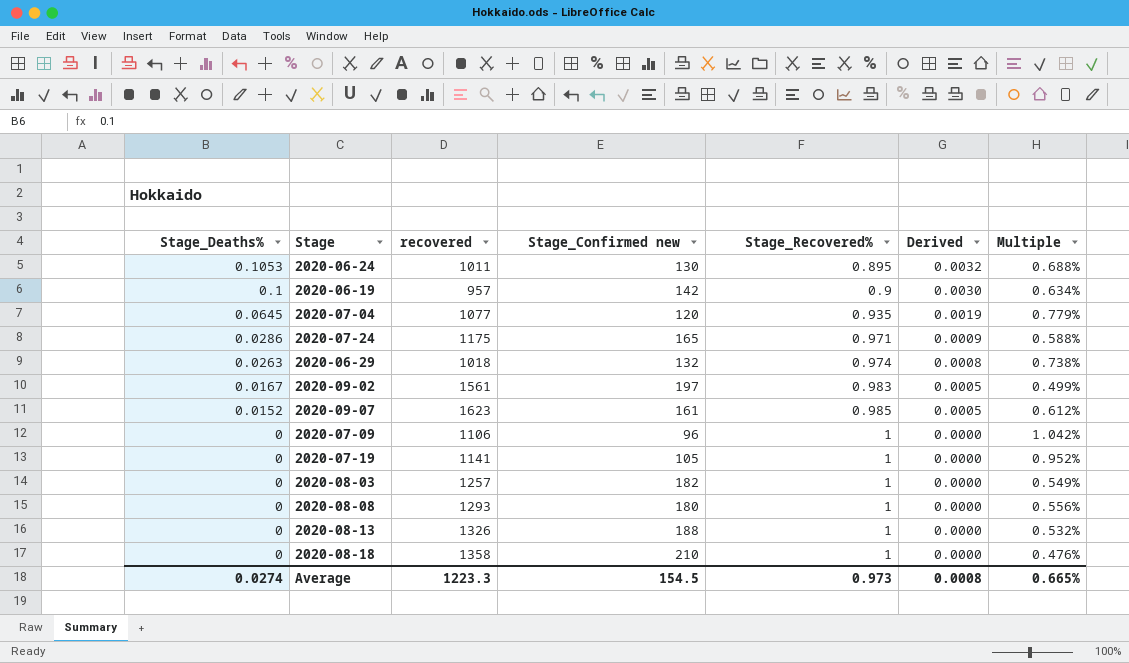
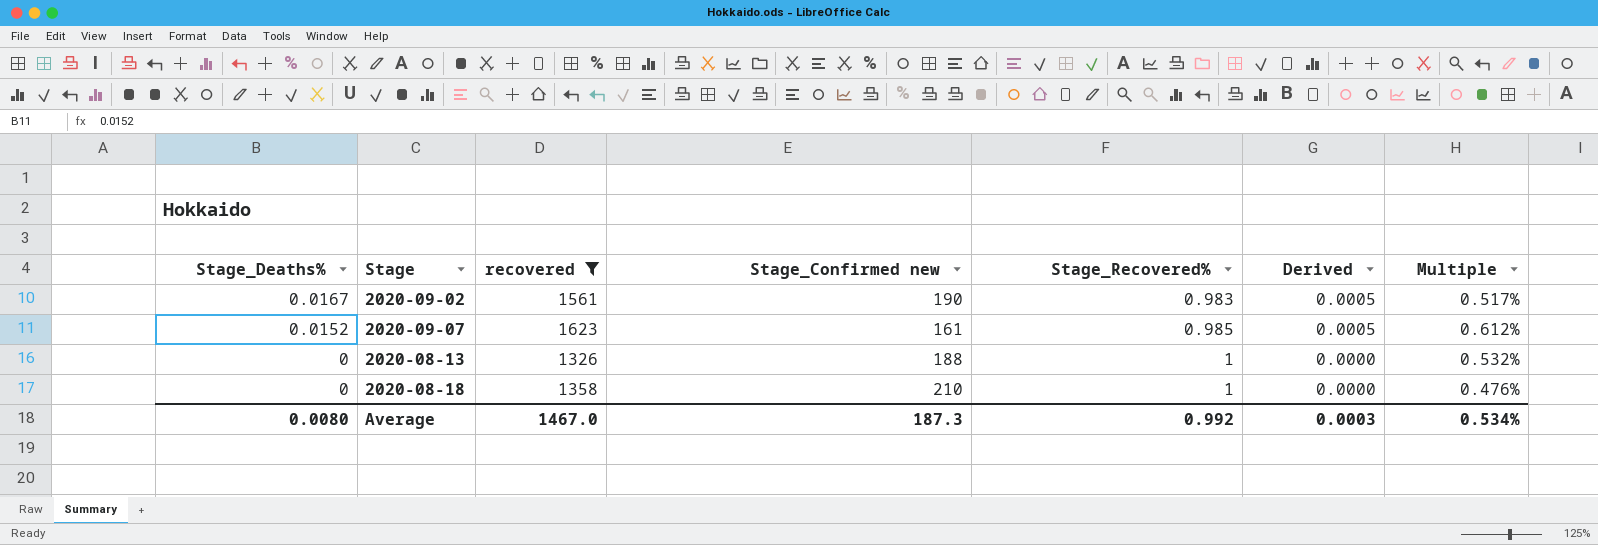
filter: none -> recovered >= 1326
2020-09-02 | Stage_Confirmed new: 197 -> 190
2020-09-02 | Multiple: 0.499% -> 0.517%
Average | Stage_Deaths%: 0.0274 -> 0.0080
Average | recovered: 1223.3 -> 1467.0
Average | Stage_Confirmed new: 154.5 -> 187.3
Average | Stage_Recovered%: 0.973 -> 0.992
Average | Derived: 0.0008 -> 0.0003
Average | Multiple: 0.665% -> 0.534%

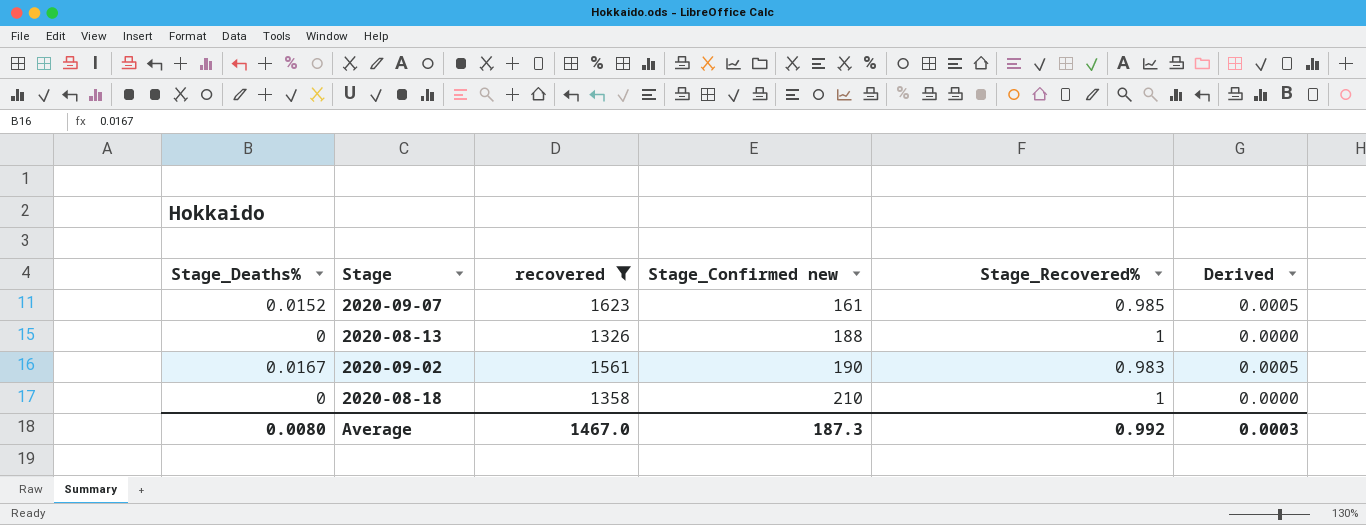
row order: Stage_Deaths% descending -> Stage_Confirmed new ascending
column Multiple | formula: [Stage_Recovered%] / [Stage_Confirmed new] -> none

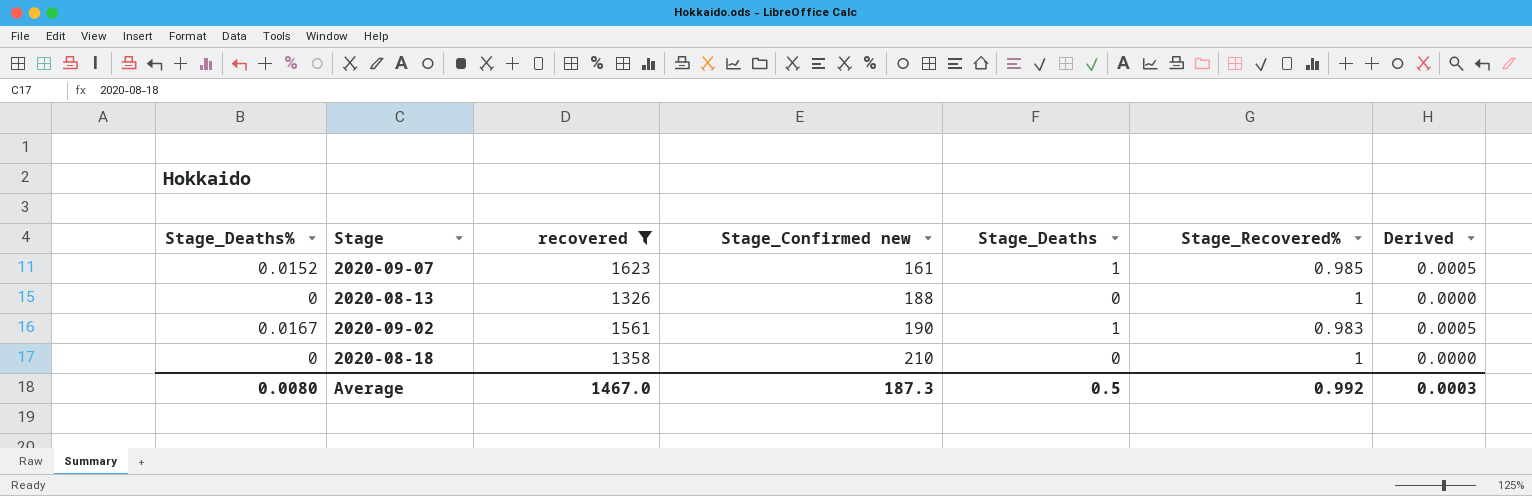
column Stage_Deaths | position: none -> 5

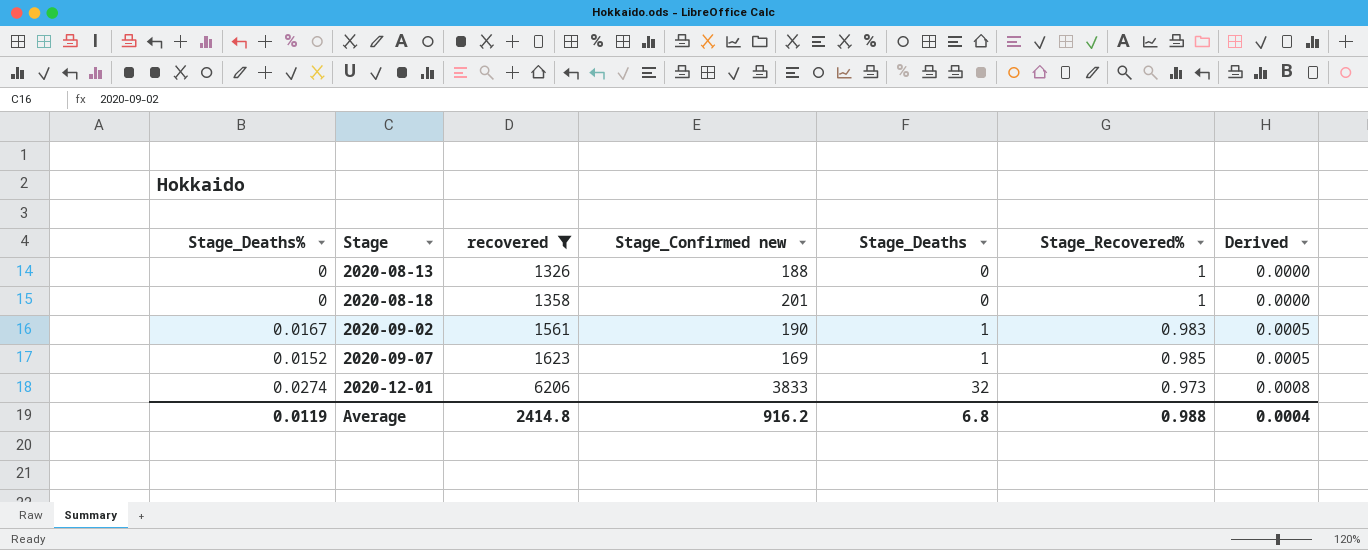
row order: Stage_Confirmed new ascending -> Stage ascending
2020-08-18 | Stage_Confirmed new: 210 -> 201
2020-09-07 | Stage_Confirmed new: 161 -> 169
row 2020-12-01: none -> 0.0274 | 6206 | 3833 | 32 | 0.973 | 0.0008
Average | Stage_Deaths%: 0.0080 -> 0.0119
Average | recovered: 1467.0 -> 2414.8
Average | Stage_Confirmed new: 187.3 -> 916.2
Average | Stage_Deaths: 0.5 -> 6.8
Average | Stage_Recovered%: 0.992 -> 0.988
Average | Derived: 0.0003 -> 0.0004

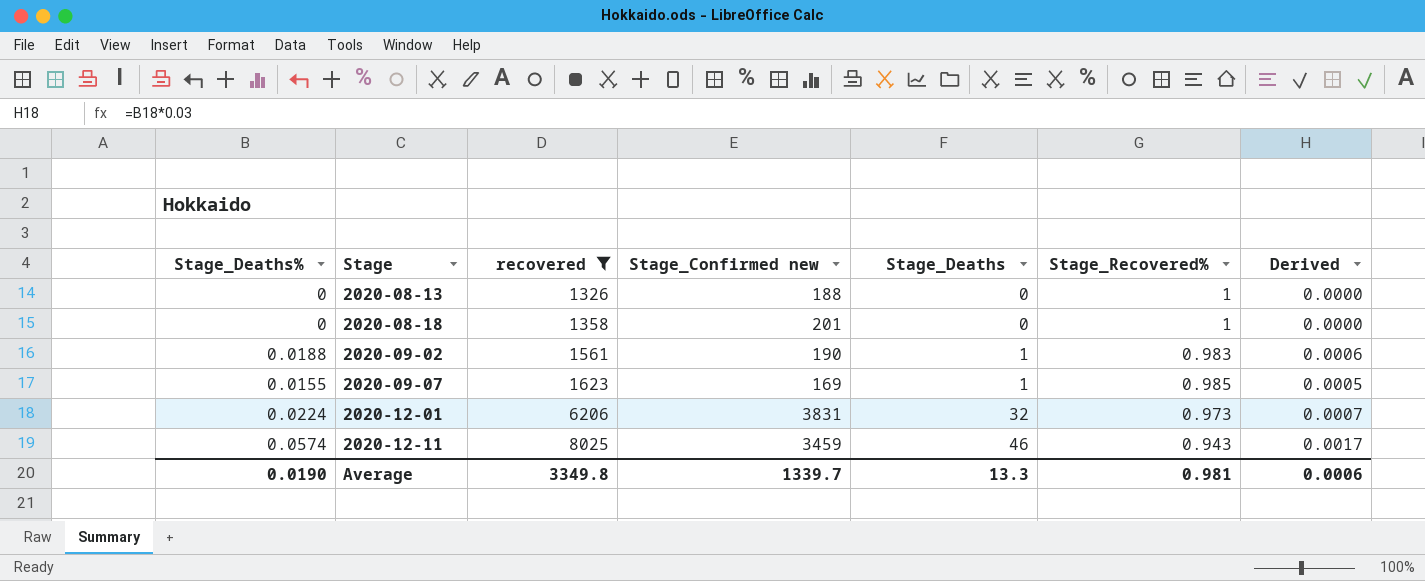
2020-09-02 | Stage_Deaths%: 0.0167 -> 0.0188
2020-09-02 | Derived: 0.0005 -> 0.0006
2020-09-07 | Stage_Deaths%: 0.0152 -> 0.0155
2020-12-01 | Stage_Deaths%: 0.0274 -> 0.0224
2020-12-01 | Stage_Confirmed new: 3833 -> 3831
2020-12-01 | Derived: 0.0008 -> 0.0007
row 2020-12-11: none -> 0.0574 | 8025 | 3459 | 46 | 0.943 | 0.0017
Average | Stage_Deaths%: 0.0119 -> 0.0190
Average | recovered: 2414.8 -> 3349.8
Average | Stage_Confirmed new: 916.2 -> 1339.7
Average | Stage_Deaths: 6.8 -> 13.3
Average | Stage_Recovered%: 0.988 -> 0.981
Average | Derived: 0.0004 -> 0.0006

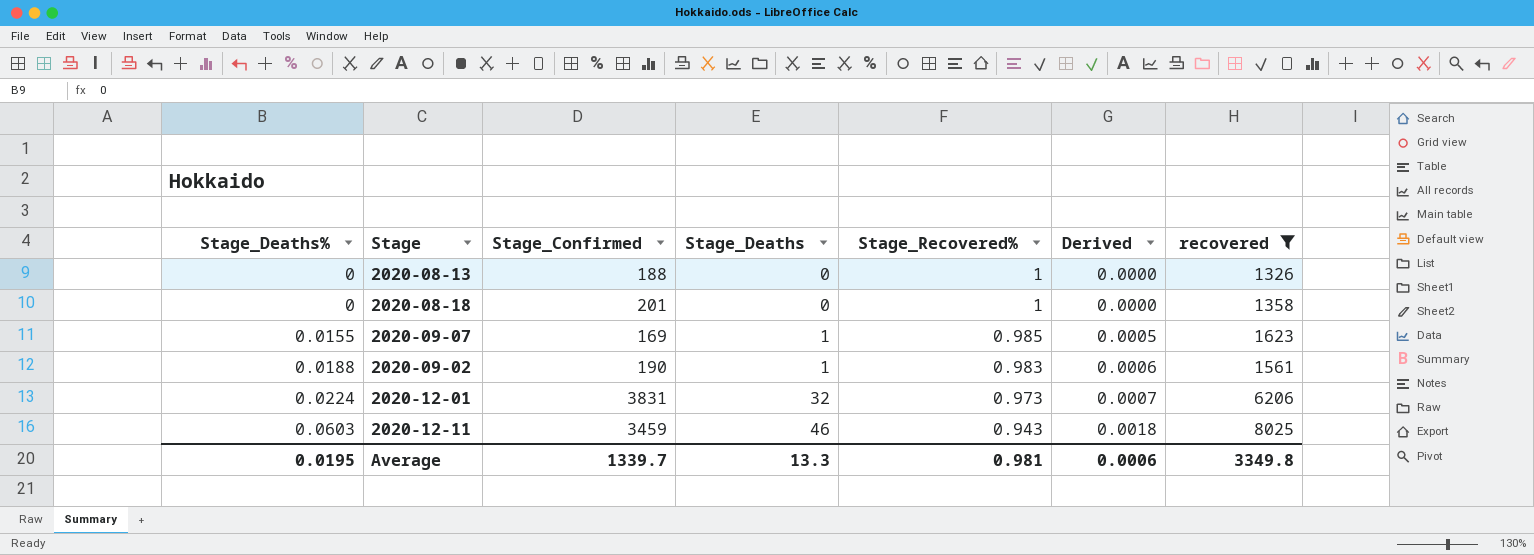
row order: Stage ascending -> Stage_Deaths% ascending
column name: Stage_Confirmed new -> Stage_Confirmed
column recovered | position: 3 -> 7
2020-12-11 | Stage_Deaths%: 0.0574 -> 0.0603
2020-12-11 | Derived: 0.0017 -> 0.0018
Average | Stage_Deaths%: 0.0190 -> 0.0195

